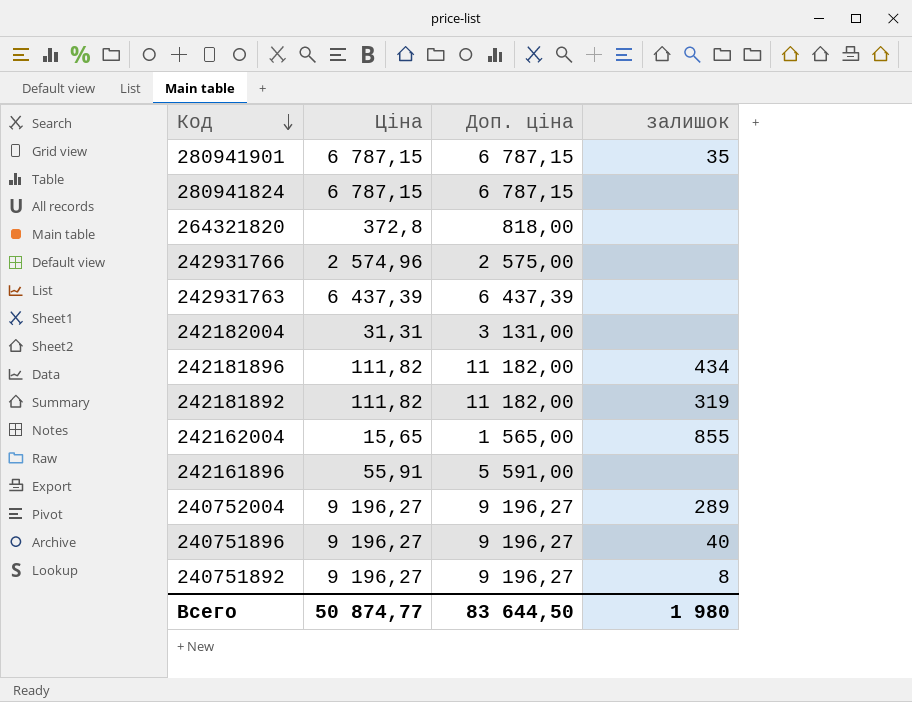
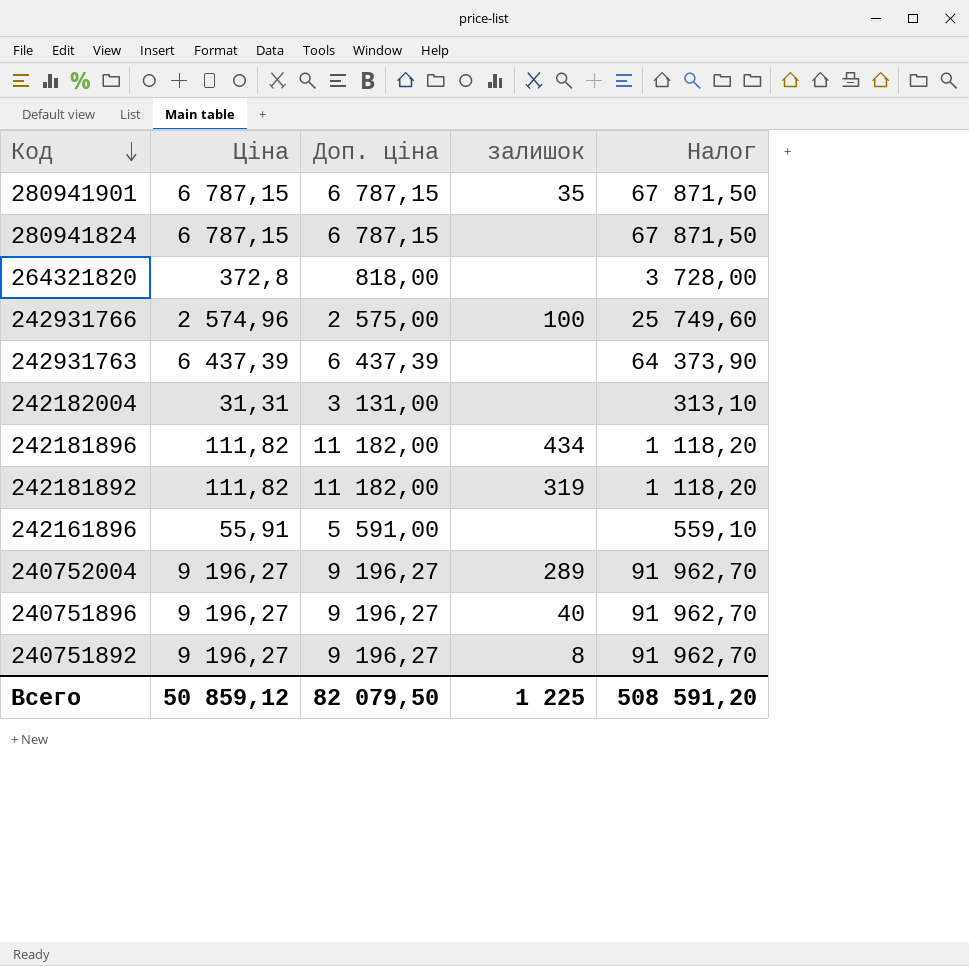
column Налог | formula: none -> [Ціна] * 10
row 242162004: 15,65 | 1 565,00 | 855 -> none
242931766 | залишок: none -> 100
Всего | Ціна: 50 874,77 -> 50 859,12
Всего | Доп. ціна: 83 644,50 -> 82 079,50
Всего | залишок: 1 980 -> 1 225

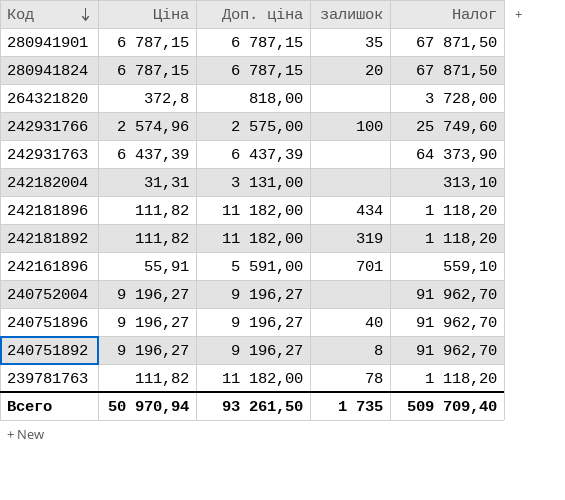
280941824 | залишок: none -> 20
242161896 | залишок: none -> 701
240752004 | залишок: 289 -> none
row 239781763: none -> 111,82 | 11 182,00 | 78 | 1 118,20
Всего | Ціна: 50 859,12 -> 50 970,94
Всего | Доп. ціна: 82 079,50 -> 93 261,50
Всего | залишок: 1 225 -> 1 735
Всего | Налог: 508 591,20 -> 509 709,40

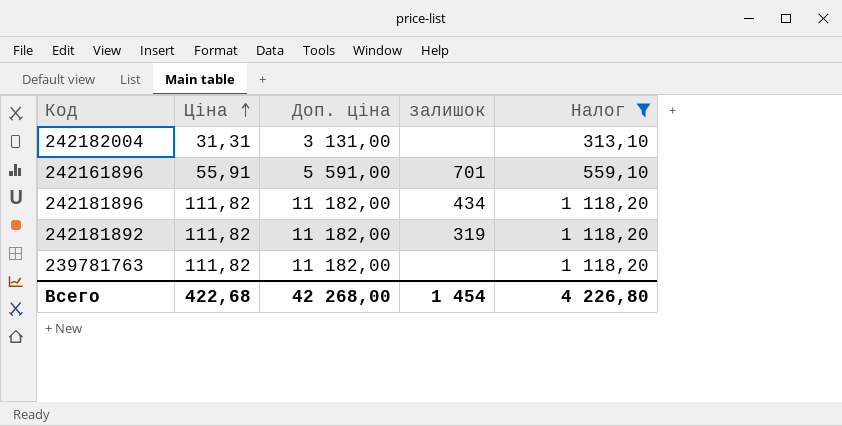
filter: none -> Налог <= 1 118,20
row order: Код descending -> Ціна ascending
239781763 | залишок: 78 -> none
Всего | Ціна: 50 970,94 -> 422,68
Всего | Доп. ціна: 93 261,50 -> 42 268,00
Всего | залишок: 1 735 -> 1 454
Всего | Налог: 509 709,40 -> 4 226,80

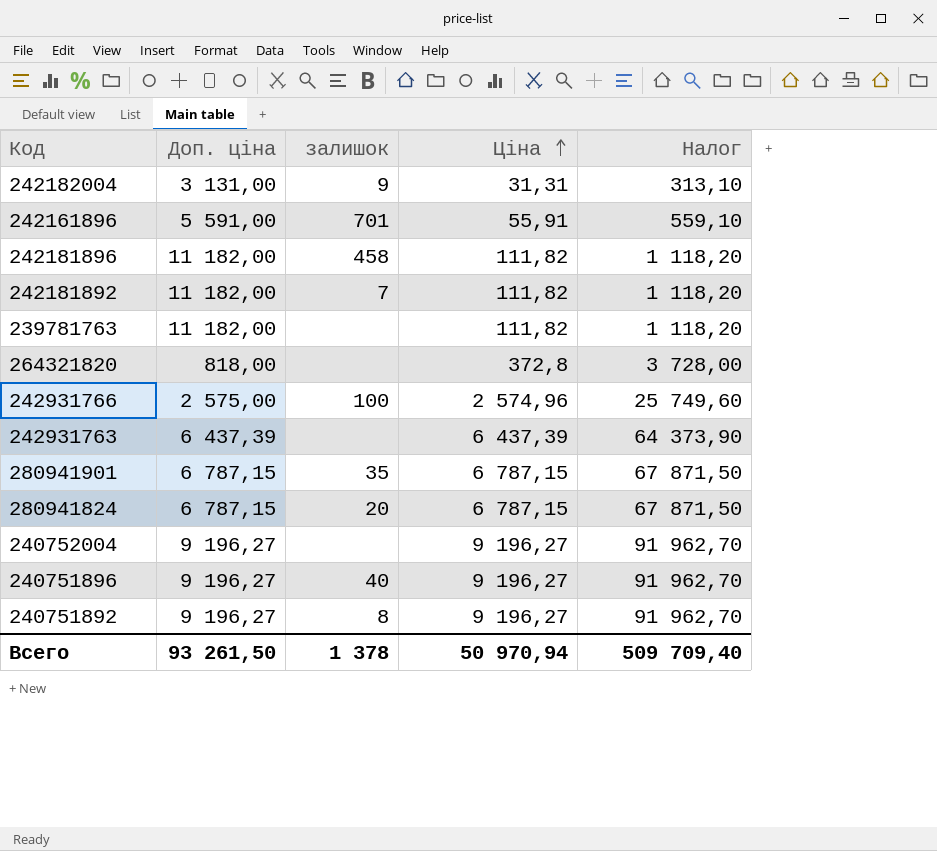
filter: Налог <= 1 118,20 -> none
column Ціна | position: 2 -> 4
242182004 | залишок: none -> 9
242181896 | залишок: 434 -> 458
242181892 | залишок: 319 -> 7
Всего | Доп. ціна: 42 268,00 -> 93 261,50
Всего | залишок: 1 454 -> 1 378
Всего | Ціна: 422,68 -> 50 970,94
Всего | Налог: 4 226,80 -> 509 709,40

